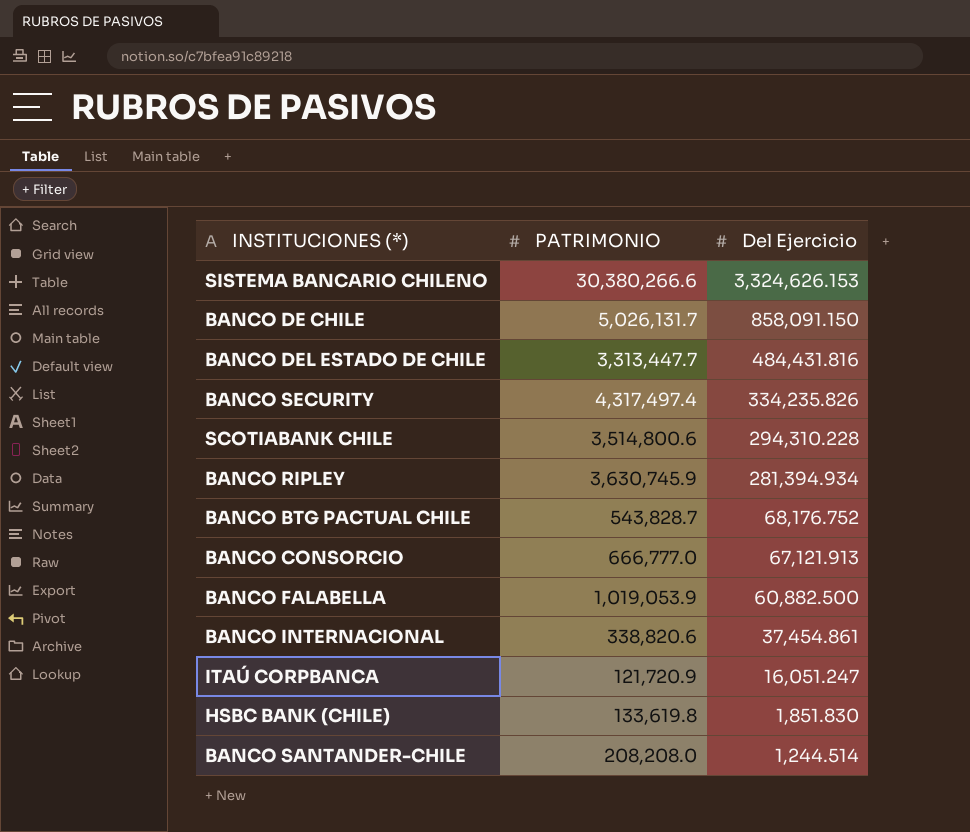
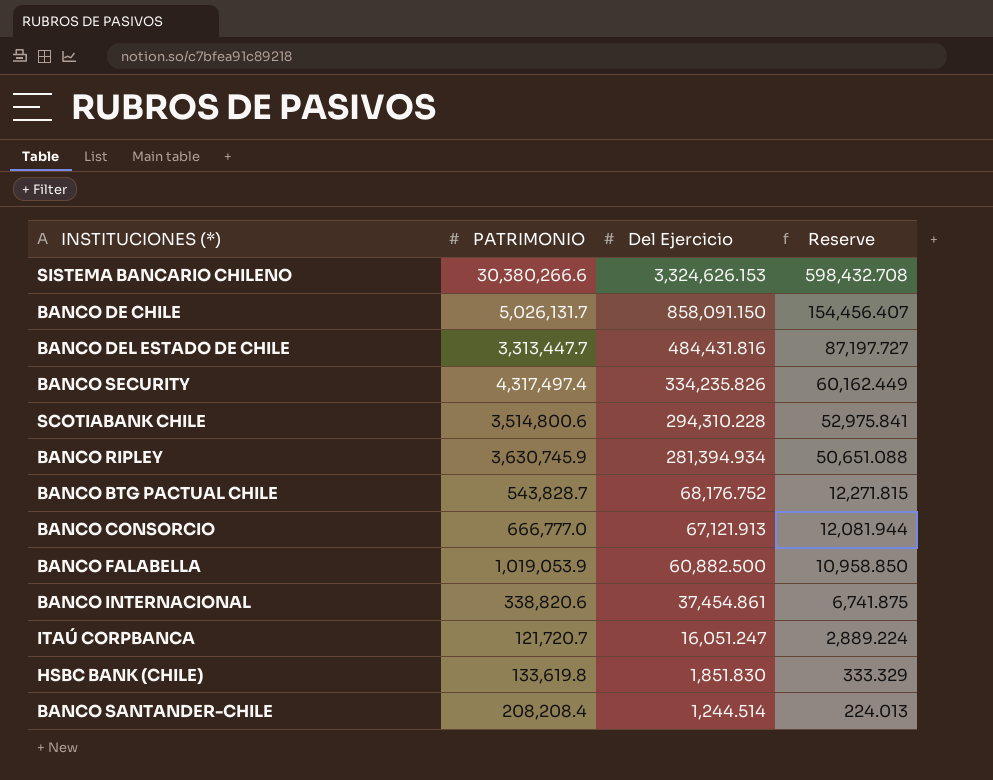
column Reserve | formula: none -> [Del Ejercicio] * 0.18
ITAÚ CORPBANCA | PATRIMONIO: 121,720.9 -> 121,720.7
BANCO SANTANDER-CHILE | PATRIMONIO: 208,208.0 -> 208,208.4

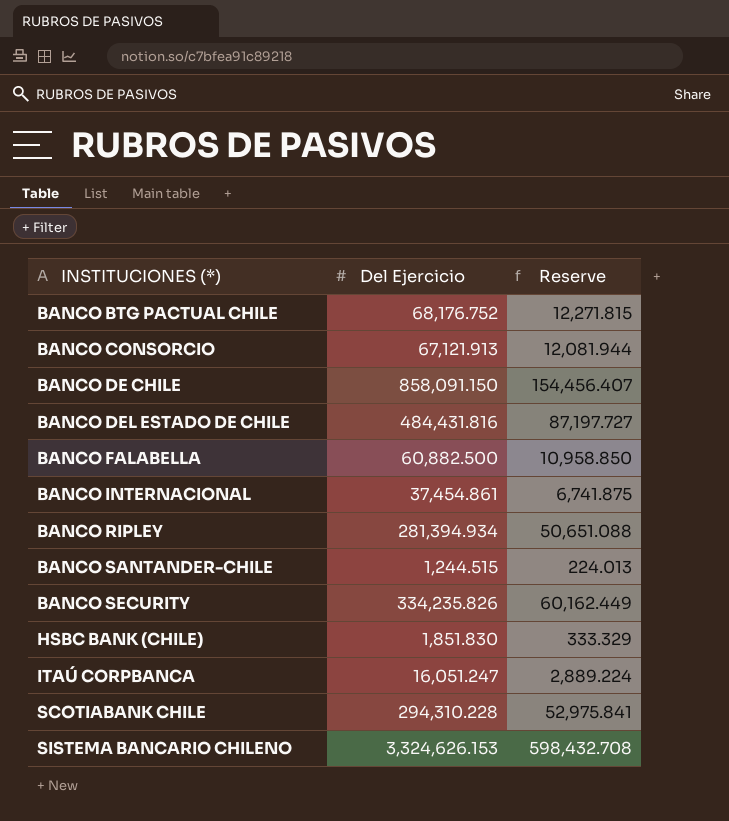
row order: Del Ejercicio descending -> INSTITUCIONES (*) ascending
column PATRIMONIO | position: 2 -> none
BANCO SANTANDER-CHILE | Del Ejercicio: 1,244.514 -> 1,244.515

